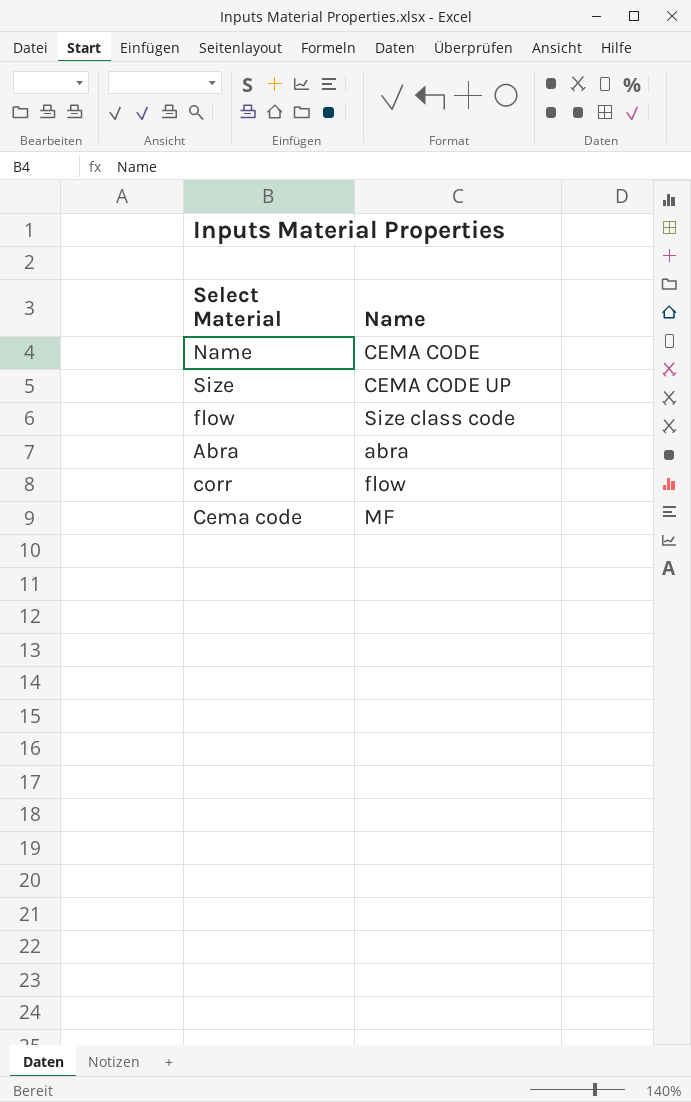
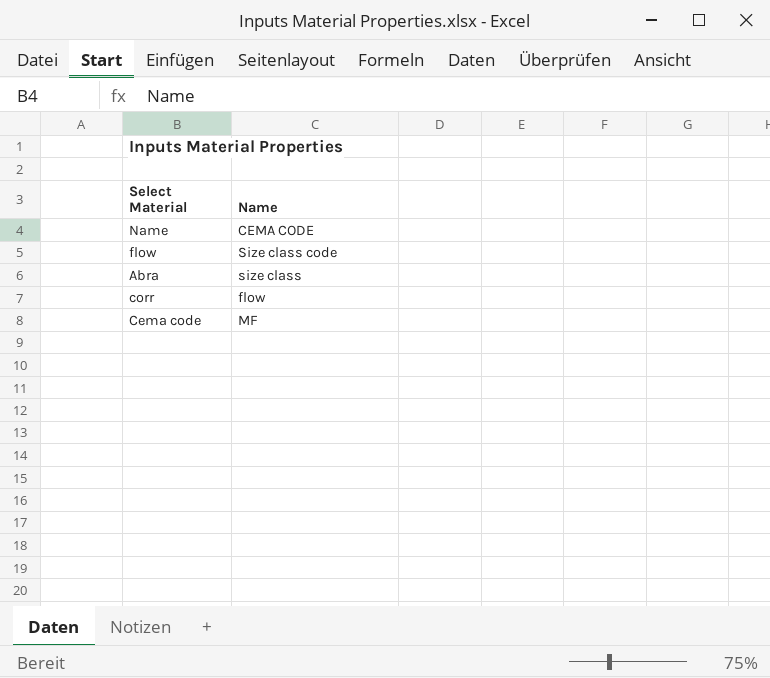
row Size: CEMA CODE UP -> none
Abra | Name: abra -> size class

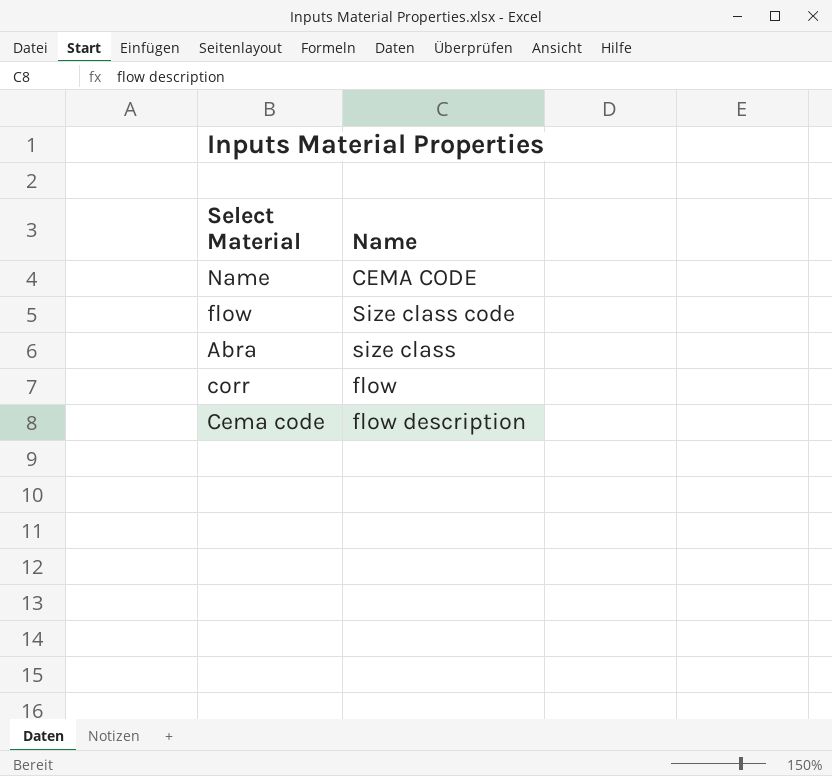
Cema code | Name: MF -> flow description

